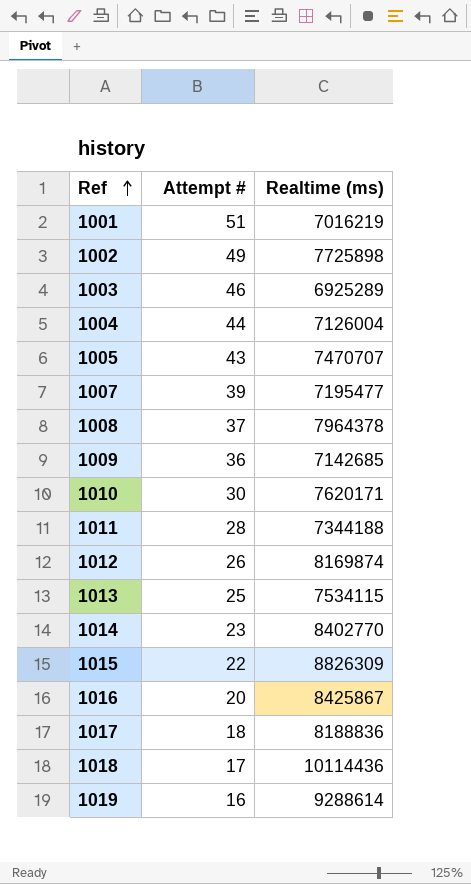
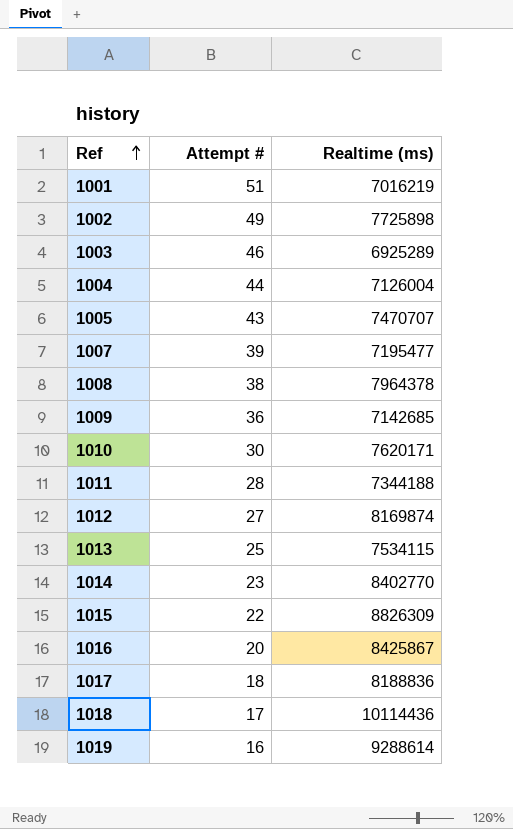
1008 | Attempt #: 37 -> 38
1012 | Attempt #: 26 -> 27

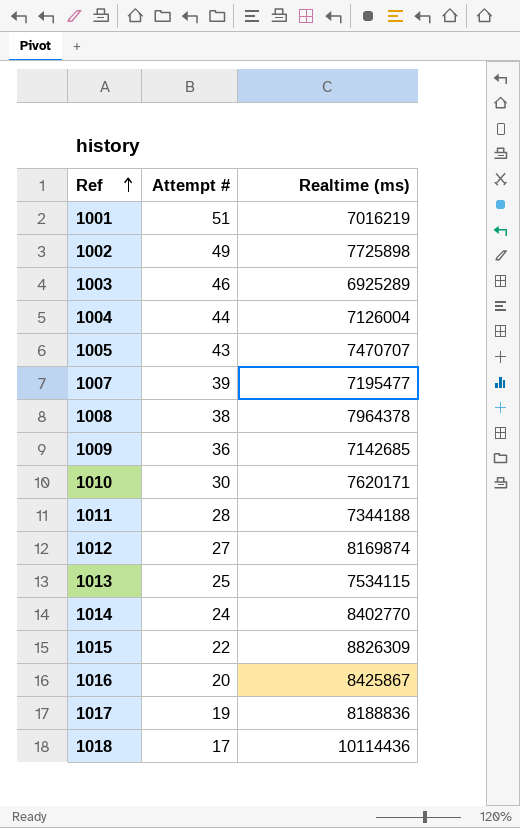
row 1019: 16 | 9288614 -> none
1014 | Attempt #: 23 -> 24
1017 | Attempt #: 18 -> 19

